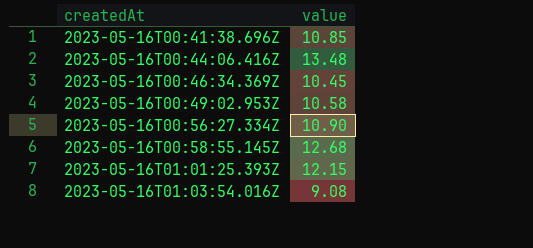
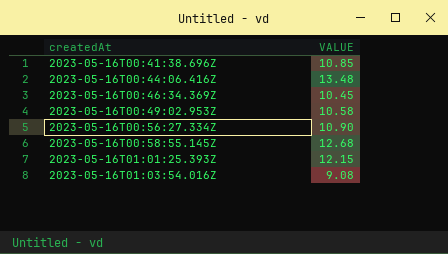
column name: value -> VALUE

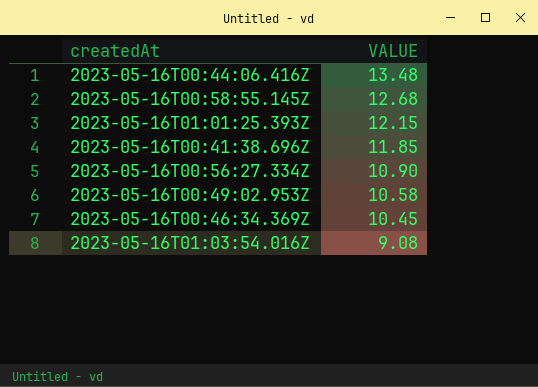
row order: createdAt ascending -> VALUE descending
2023-05-16T00:41:38.696Z | VALUE: 10.85 -> 11.85

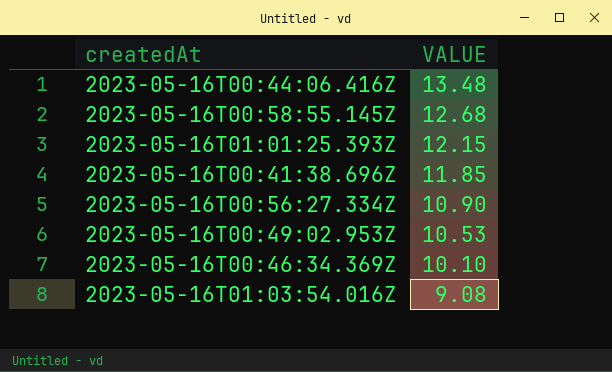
2023-05-16T00:49:02.953Z | VALUE: 10.58 -> 10.53
2023-05-16T00:46:34.369Z | VALUE: 10.45 -> 10.10

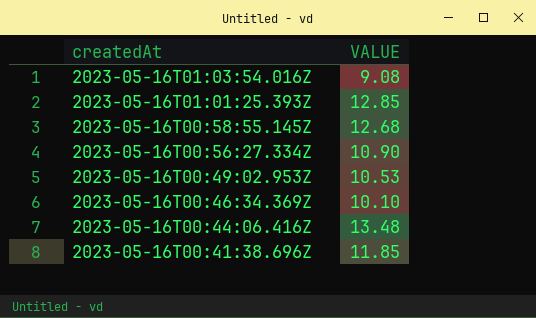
row order: VALUE descending -> createdAt descending
2023-05-16T01:01:25.393Z | VALUE: 12.15 -> 12.85

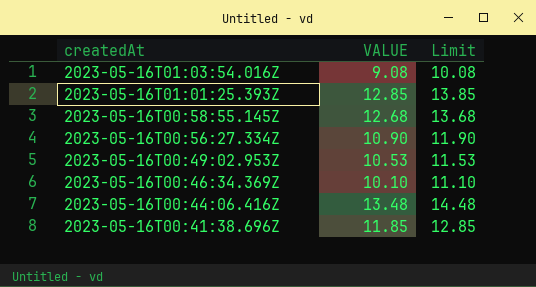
column Limit | formula: none -> [VALUE] + 1

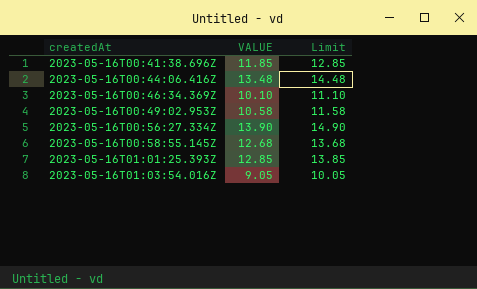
row order: createdAt descending -> createdAt ascending
2023-05-16T00:49:02.953Z | VALUE: 10.53 -> 10.58
2023-05-16T00:49:02.953Z | Limit: 11.53 -> 11.58
2023-05-16T00:56:27.334Z | VALUE: 10.90 -> 13.90
2023-05-16T00:56:27.334Z | Limit: 11.90 -> 14.90
2023-05-16T01:03:54.016Z | VALUE: 9.08 -> 9.05
2023-05-16T01:03:54.016Z | Limit: 10.08 -> 10.05

